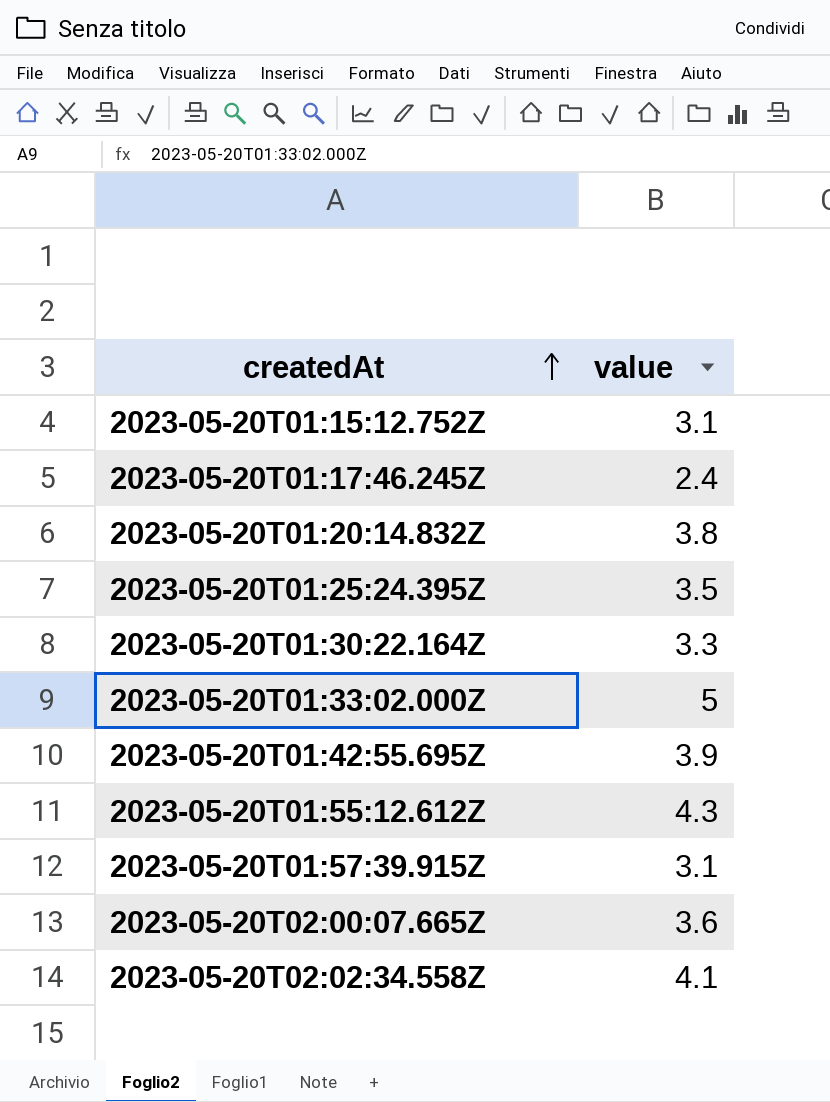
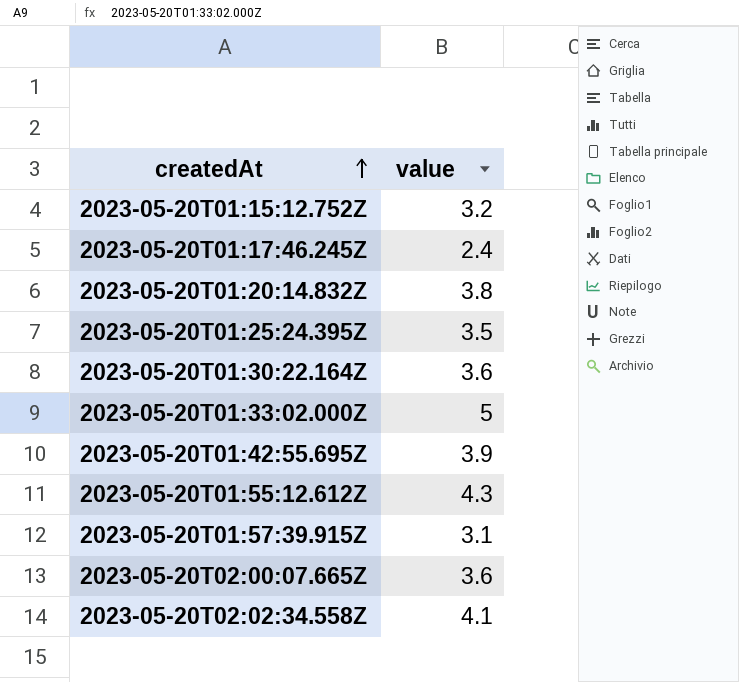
2023-05-20T01:15:12.752Z | value: 3.1 -> 3.2
2023-05-20T01:30:22.164Z | value: 3.3 -> 3.6

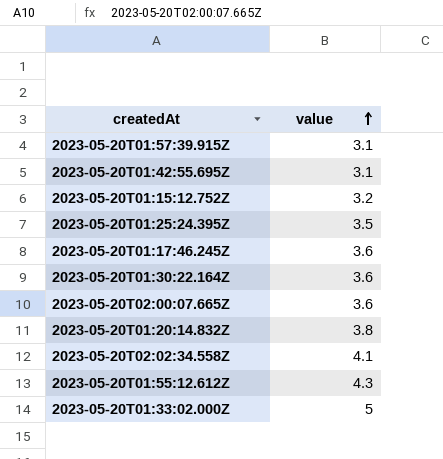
row order: createdAt ascending -> value ascending
2023-05-20T01:42:55.695Z | value: 3.9 -> 3.1
2023-05-20T01:17:46.245Z | value: 2.4 -> 3.6

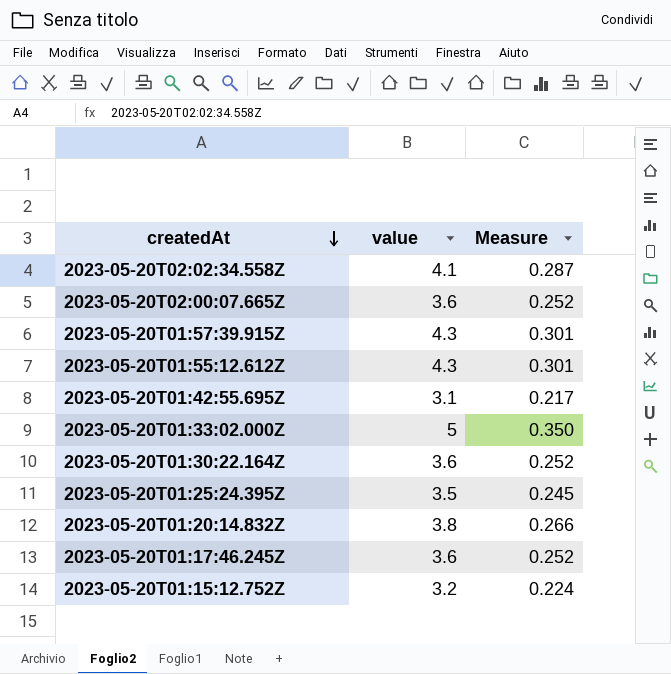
row order: value ascending -> createdAt descending
column Measure | formula: none -> [value] * 0.07
2023-05-20T01:57:39.915Z | value: 3.1 -> 4.3

